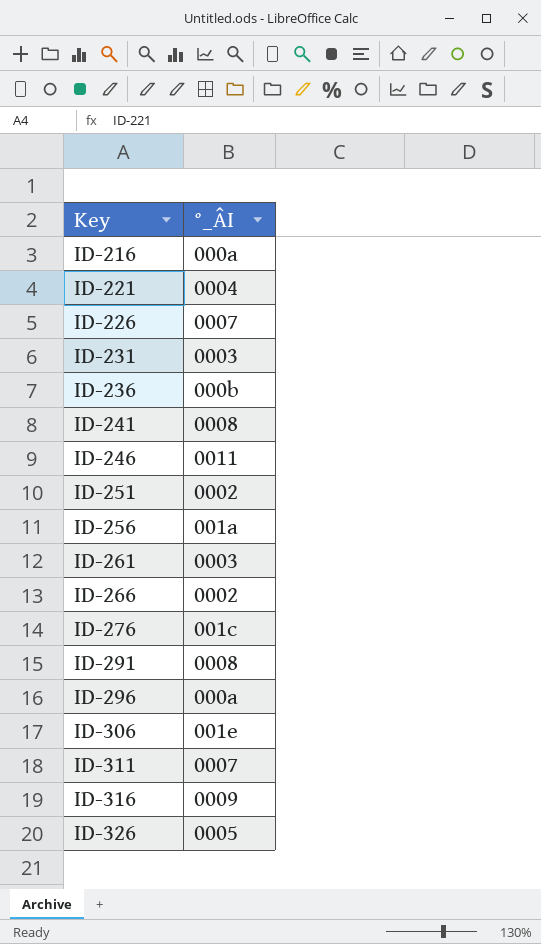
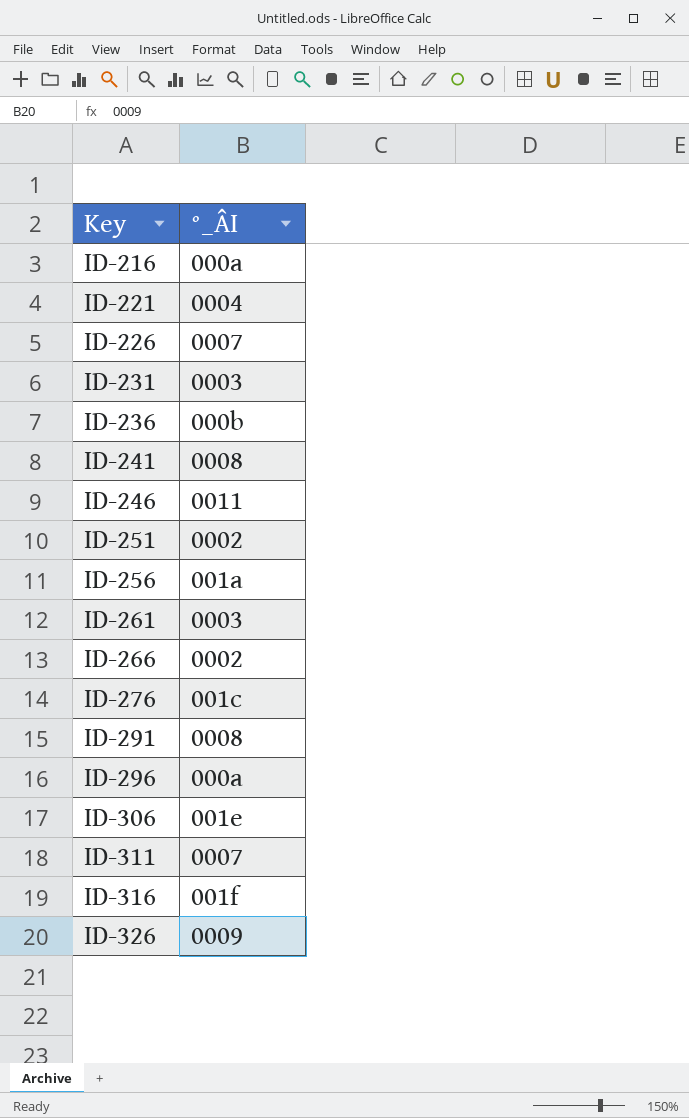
ID-316 | °_ÂI: 0009 -> 001f
ID-326 | °_ÂI: 0005 -> 0009

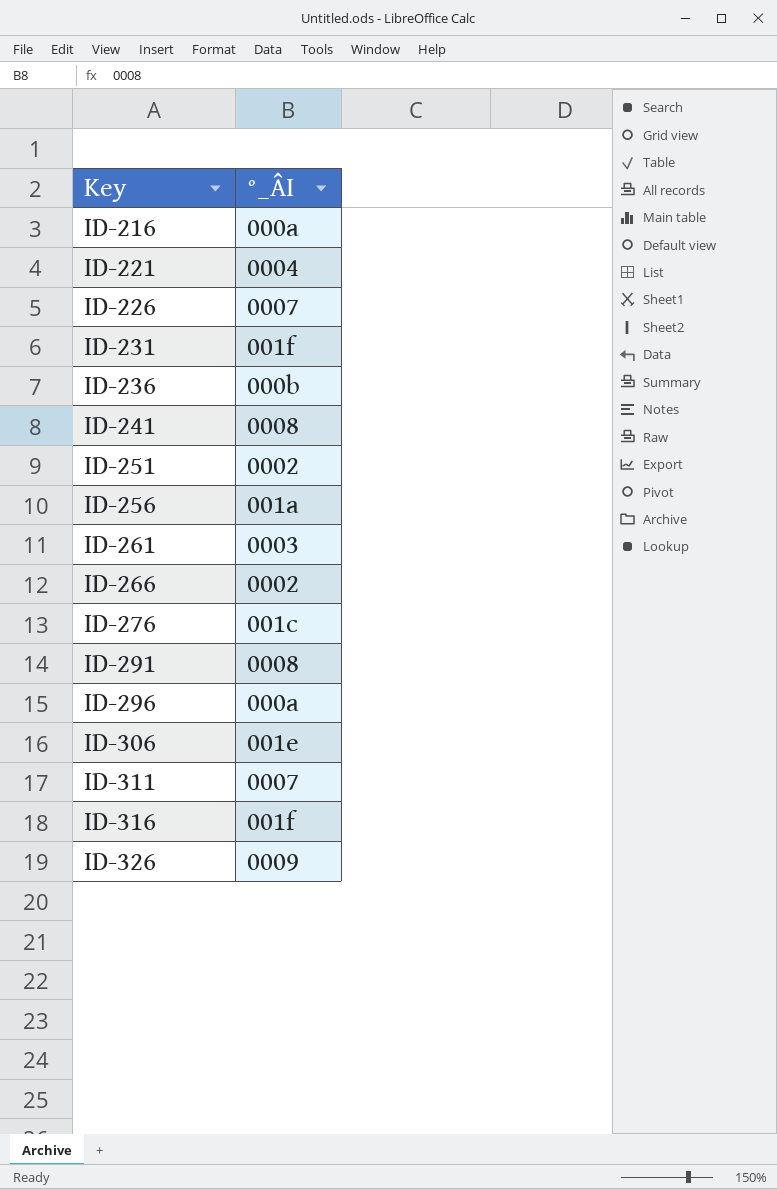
row ID-246: 0011 -> none
ID-231 | °_ÂI: 0003 -> 001f

